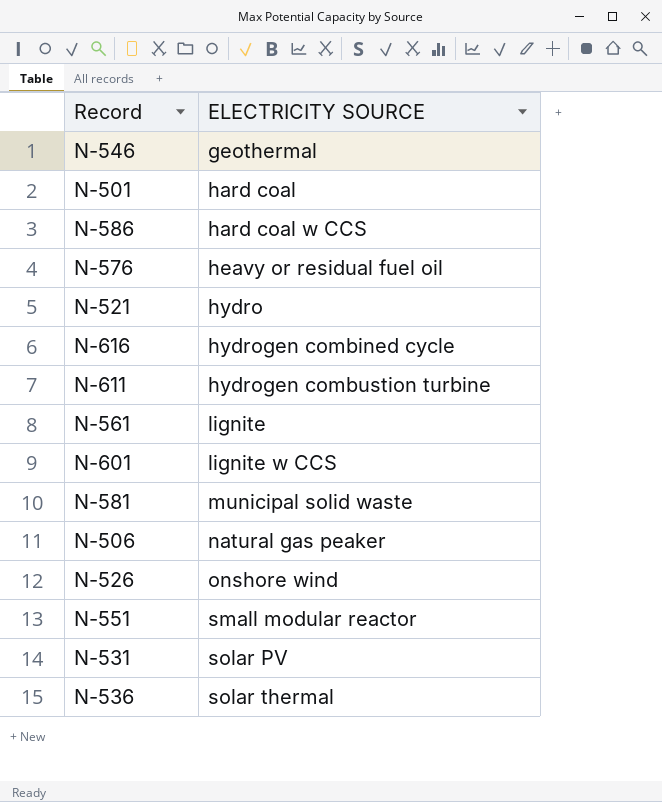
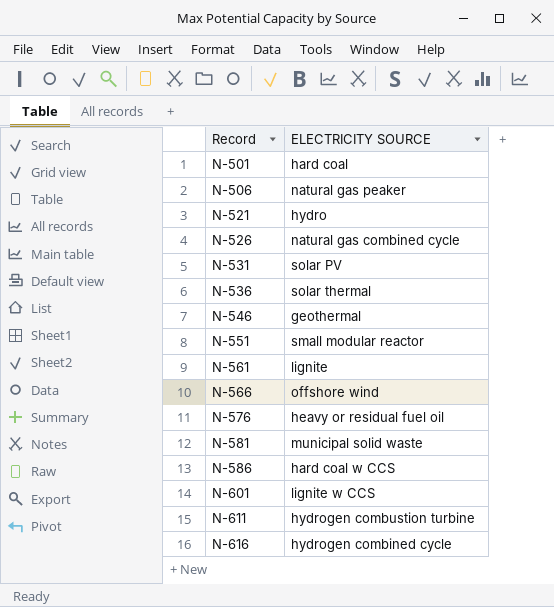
row order: ELECTRICITY SOURCE ascending -> Record ascending
N-526 | ELECTRICITY SOURCE: onshore wind -> natural gas combined cycle
row N-566: none -> offshore wind

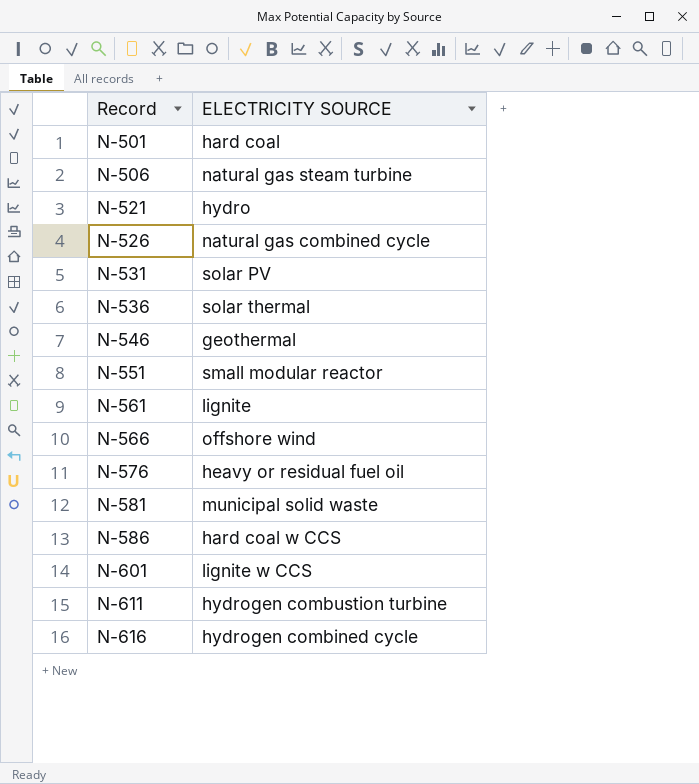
N-506 | ELECTRICITY SOURCE: natural gas peaker -> natural gas steam turbine

